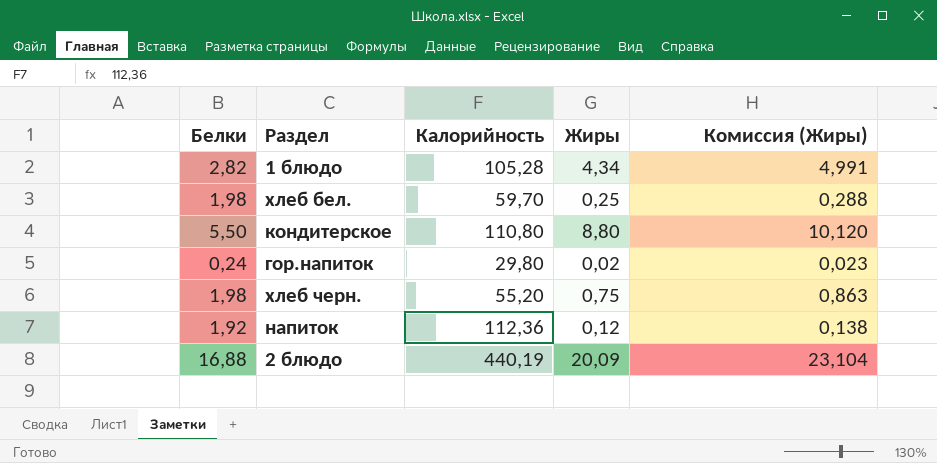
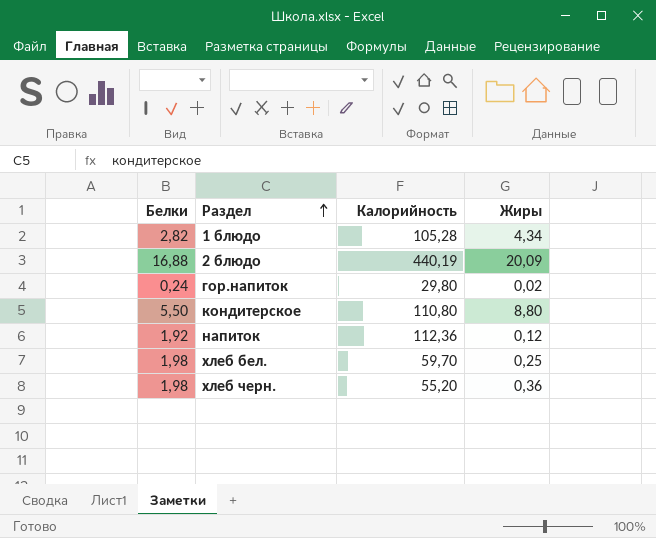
row order: none -> Раздел ascending
column Комиссия (Жиры) | formula: [Жиры] * 1,15 -> none
хлеб черн. | Жиры: 0,75 -> 0,36

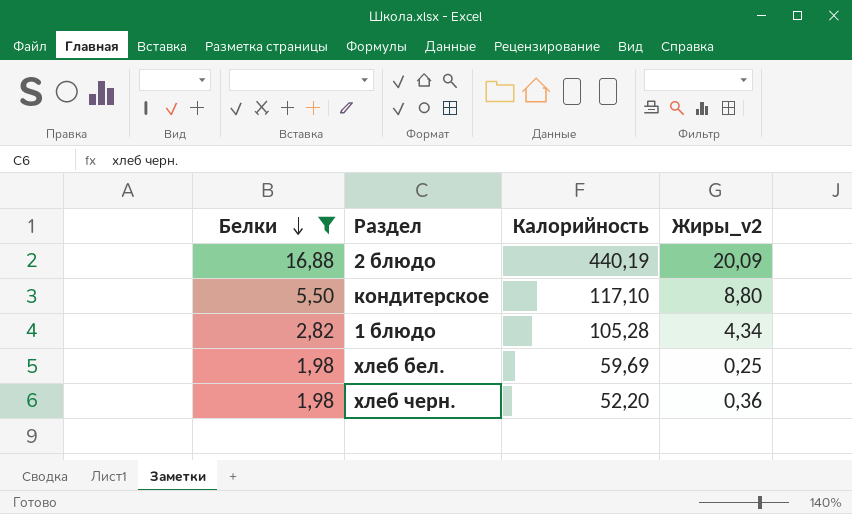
filter: none -> Белки >= 1,98
row order: Раздел ascending -> Белки descending
column name: Жиры -> Жиры_v2
кондитерское | Калорийность: 110,80 -> 117,10
хлеб бел. | Калорийность: 59,70 -> 59,69
хлеб черн. | Калорийность: 55,20 -> 52,20

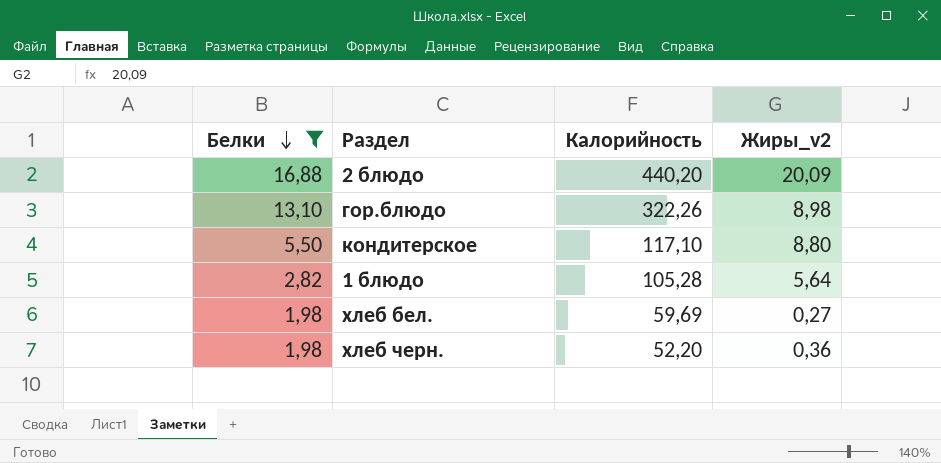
2 блюдо | Калорийность: 440,19 -> 440,20
row гор.блюдо: none -> 13,10 | 322,26 | 8,98
1 блюдо | Жиры_v2: 4,34 -> 5,64
хлеб бел. | Жиры_v2: 0,25 -> 0,27

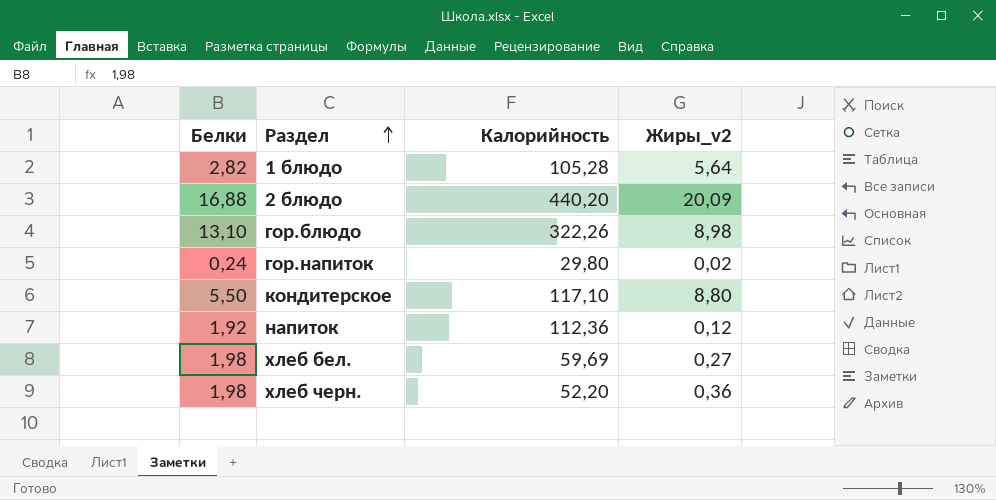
filter: Белки >= 1,98 -> none
row order: Белки descending -> Раздел ascending

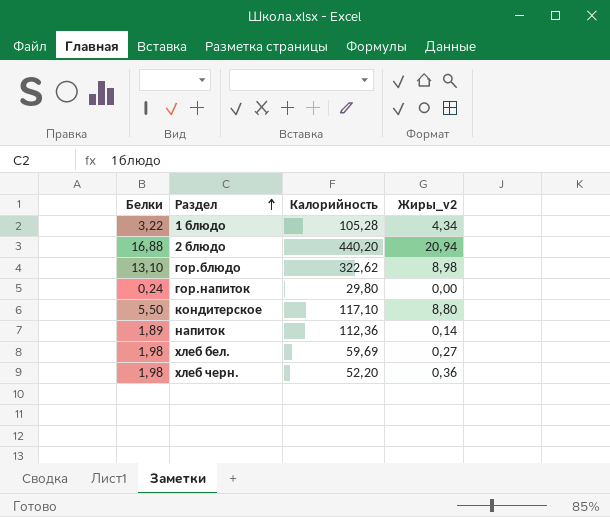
1 блюдо | Белки: 2,82 -> 3,22
1 блюдо | Жиры_v2: 5,64 -> 4,34
2 блюдо | Жиры_v2: 20,09 -> 20,94
гор.блюдо | Калорийность: 322,26 -> 322,62
гор.напиток | Жиры_v2: 0,02 -> 0,00
напиток | Белки: 1,92 -> 1,89
напиток | Жиры_v2: 0,12 -> 0,14

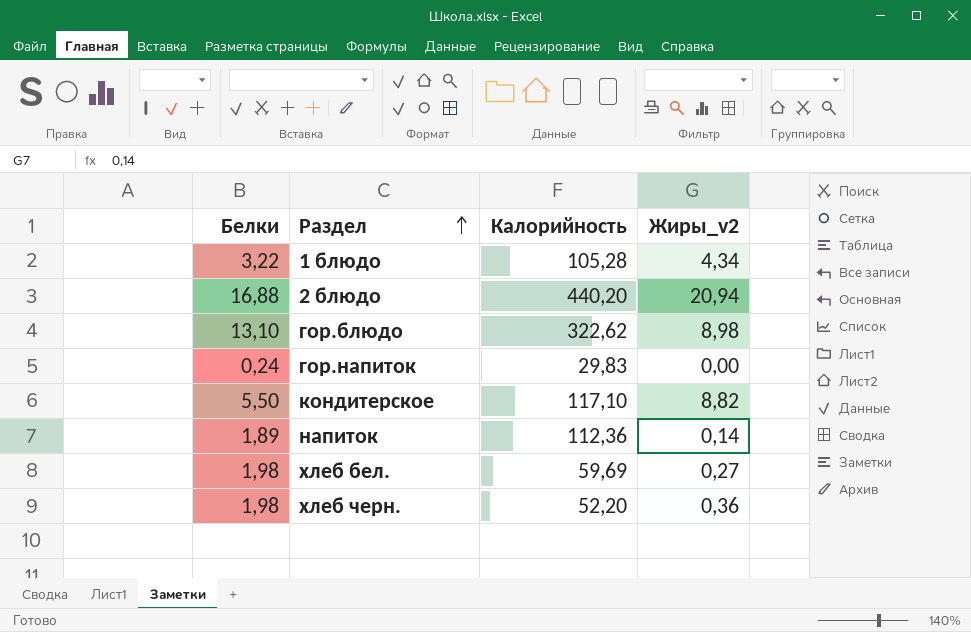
гор.напиток | Калорийность: 29,80 -> 29,83
кондитерское | Жиры_v2: 8,80 -> 8,82

